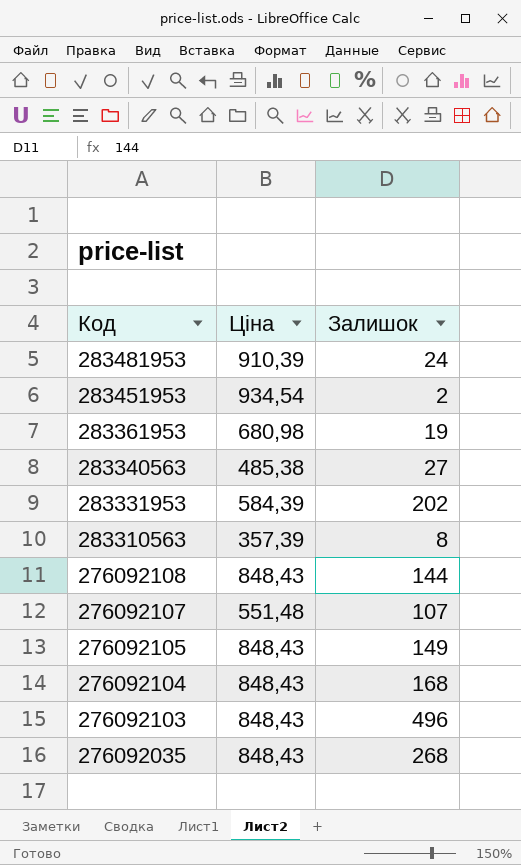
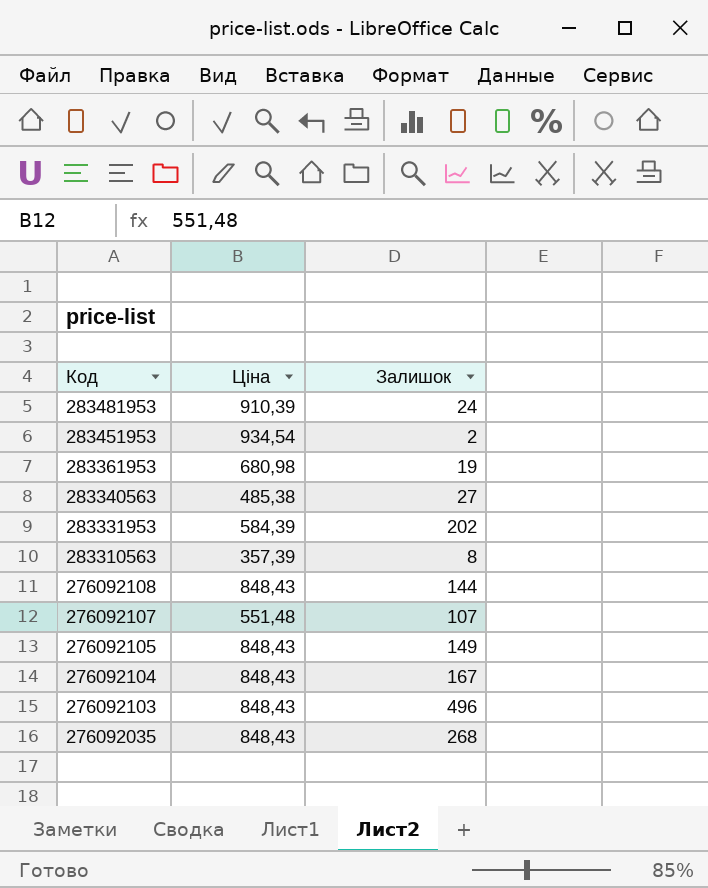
276092104 | Залишок: 168 -> 167

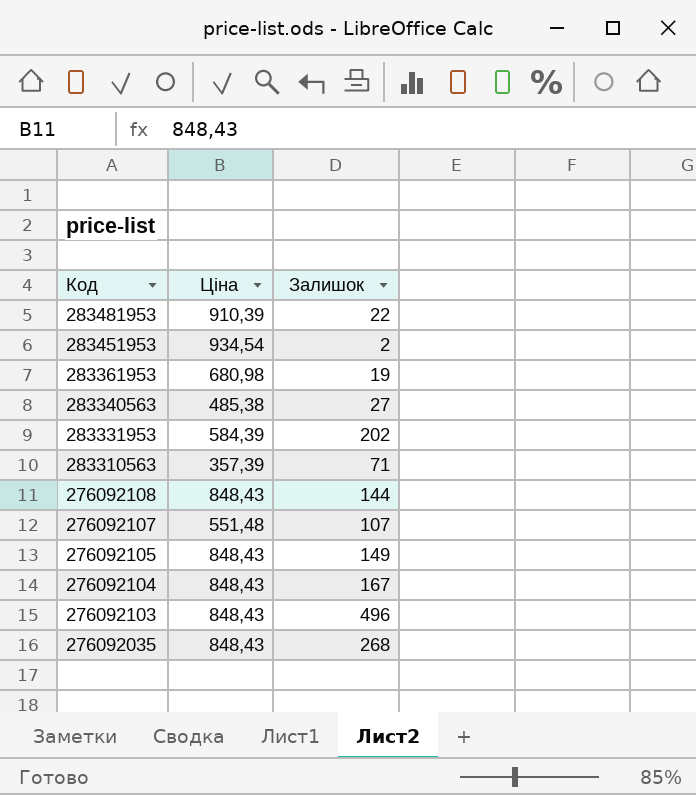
283481953 | Залишок: 24 -> 22
283310563 | Залишок: 8 -> 71

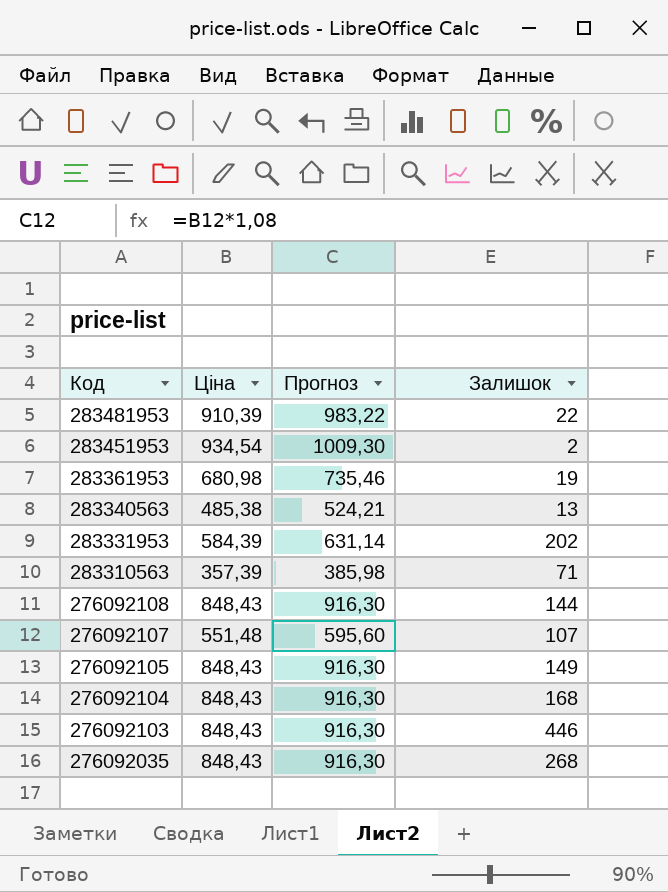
column Прогноз | formula: none -> [Ціна] * 1,08
283340563 | Залишок: 27 -> 13
276092104 | Залишок: 167 -> 168
276092103 | Залишок: 496 -> 446

